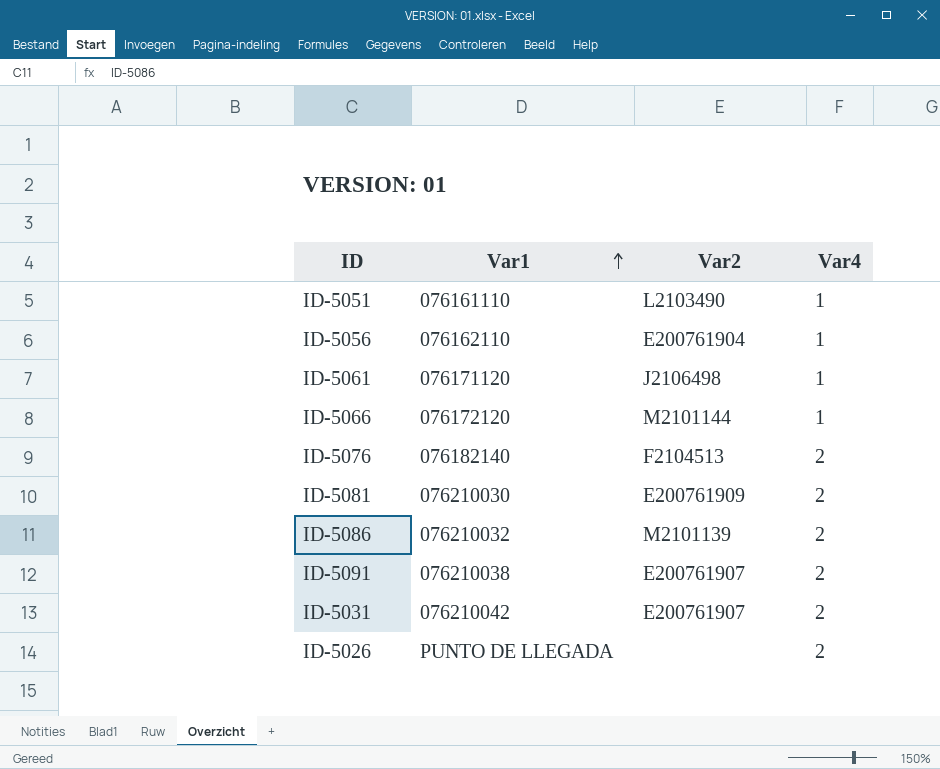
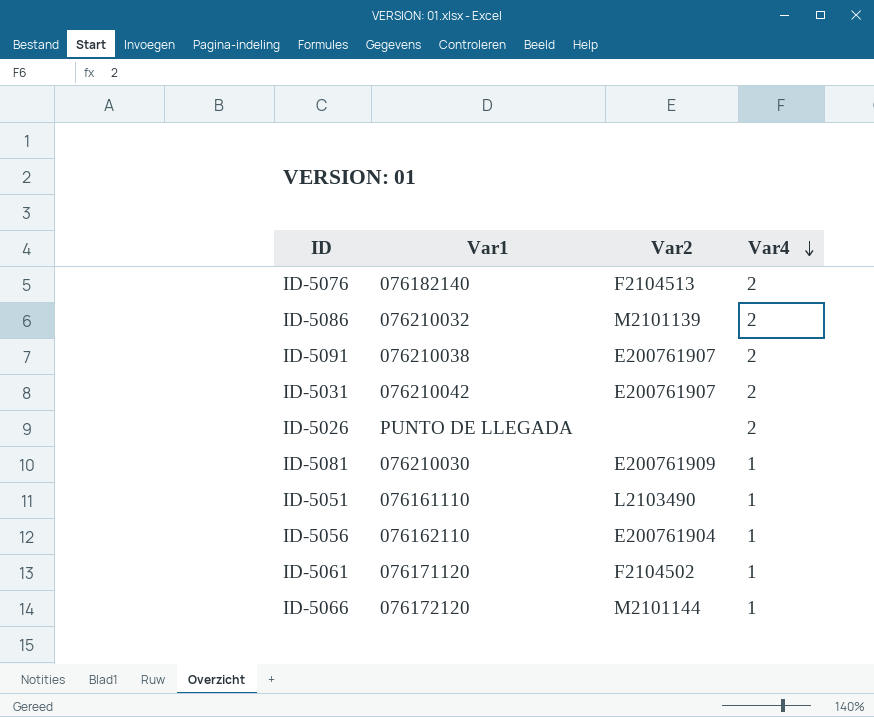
row order: Var1 ascending -> Var4 descending
ID-5081 | Var4: 2 -> 1
ID-5061 | Var2: J2106498 -> F2104502

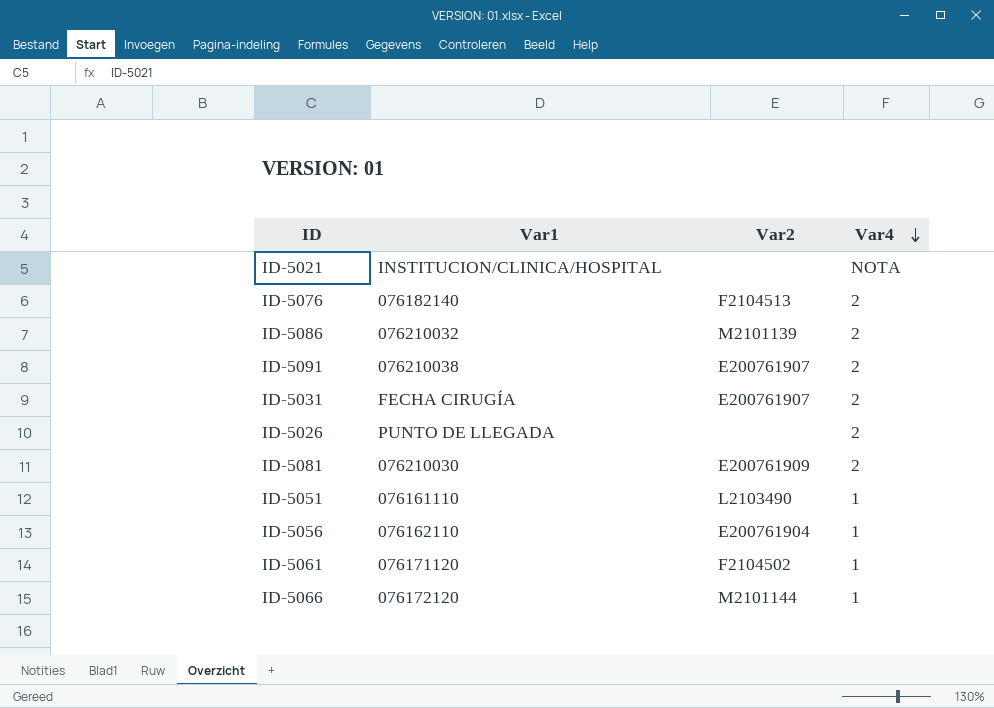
row ID-5021: none -> INSTITUCION/CLINICA/HOSPITAL | none | NOTA
ID-5031 | Var1: 076210042 -> FECHA CIRUGÍA
ID-5081 | Var4: 1 -> 2

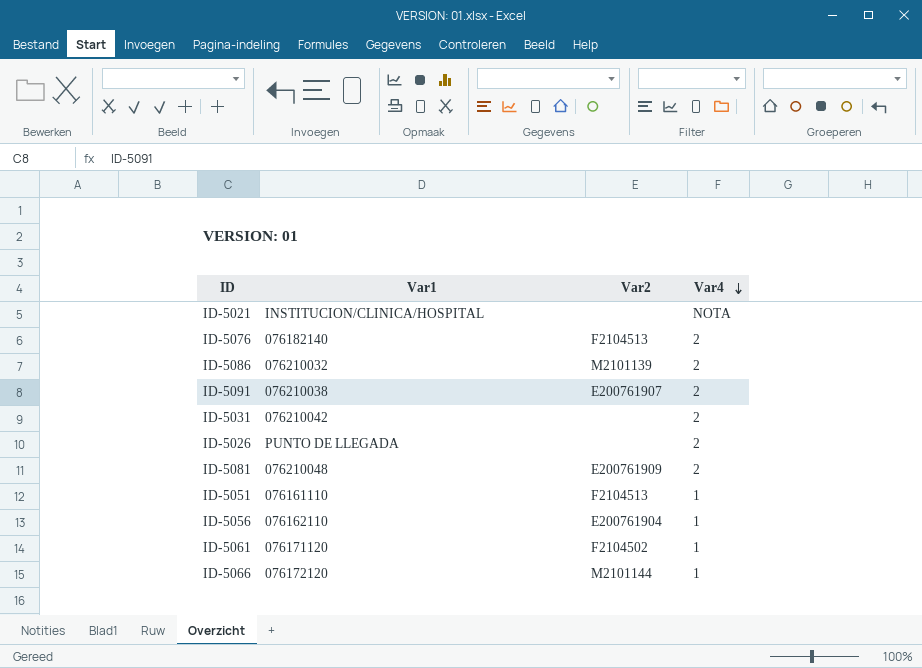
ID-5031 | Var1: FECHA CIRUGÍA -> 076210042
ID-5031 | Var2: E200761907 -> none
ID-5081 | Var1: 076210030 -> 076210048
ID-5051 | Var2: L2103490 -> F2104513

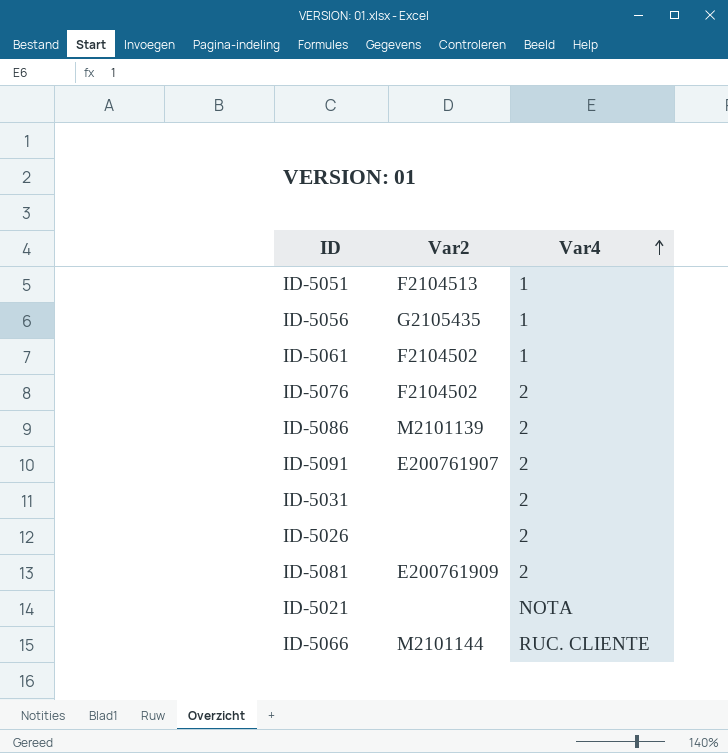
row order: Var4 descending -> Var4 ascending
column Var1 | position: 2 -> none
ID-5056 | Var2: E200761904 -> G2105435
ID-5076 | Var2: F2104513 -> F2104502
ID-5066 | Var4: 1 -> RUC. CLIENTE

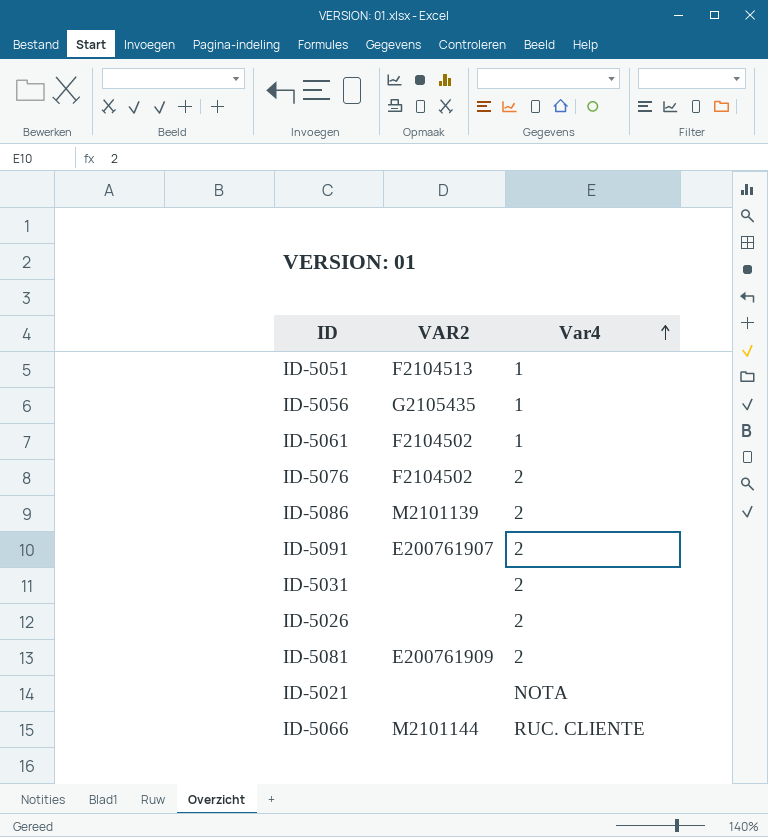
column name: Var2 -> VAR2

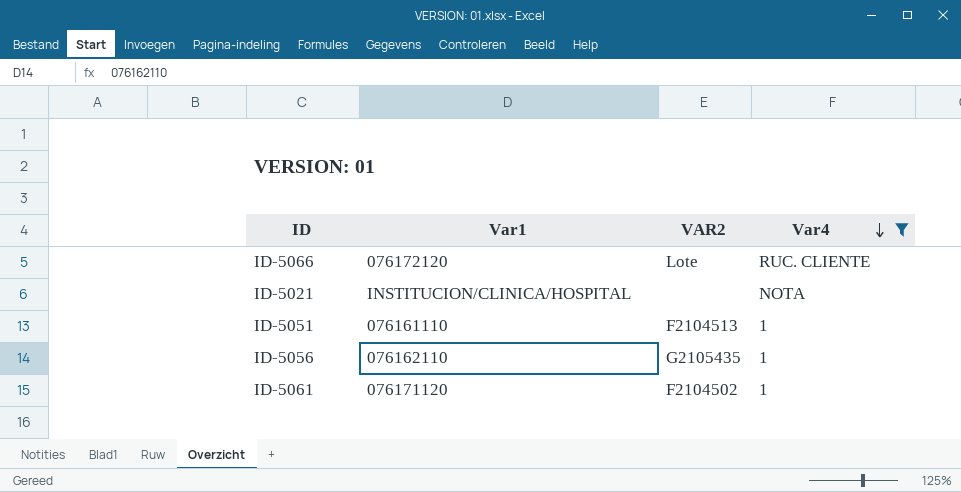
filter: none -> Var4 != 2
row order: Var4 ascending -> Var4 descending
column Var1 | position: none -> 2
ID-5066 | VAR2: M2101144 -> Lote

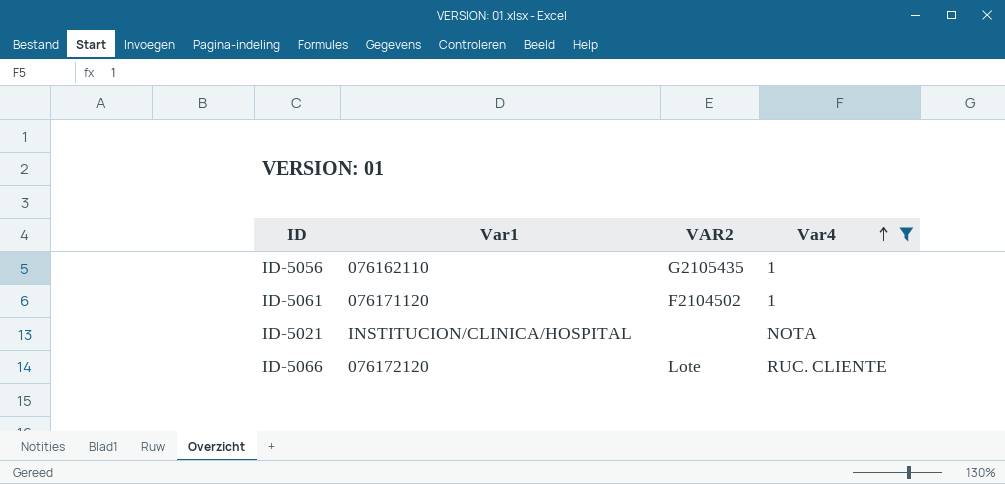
row order: Var4 descending -> Var4 ascending
row ID-5051: 076161110 | F2104513 | 1 -> none

